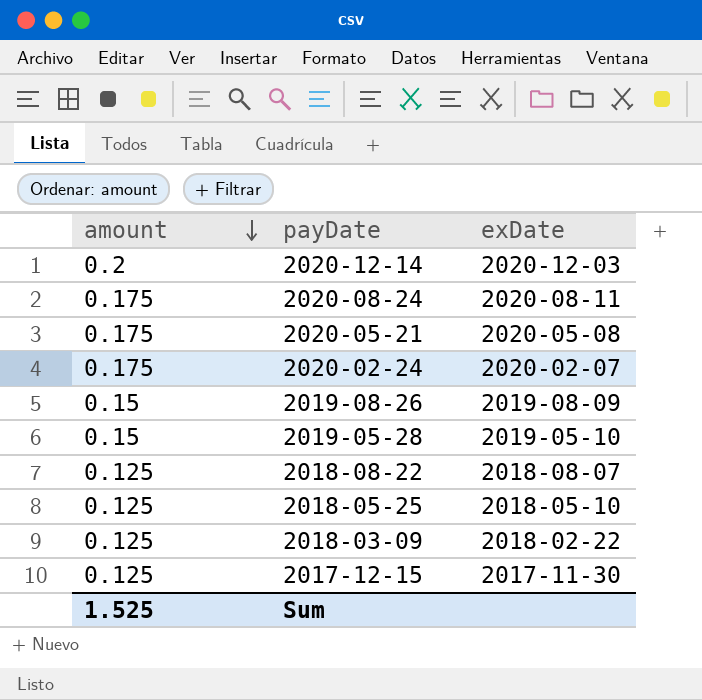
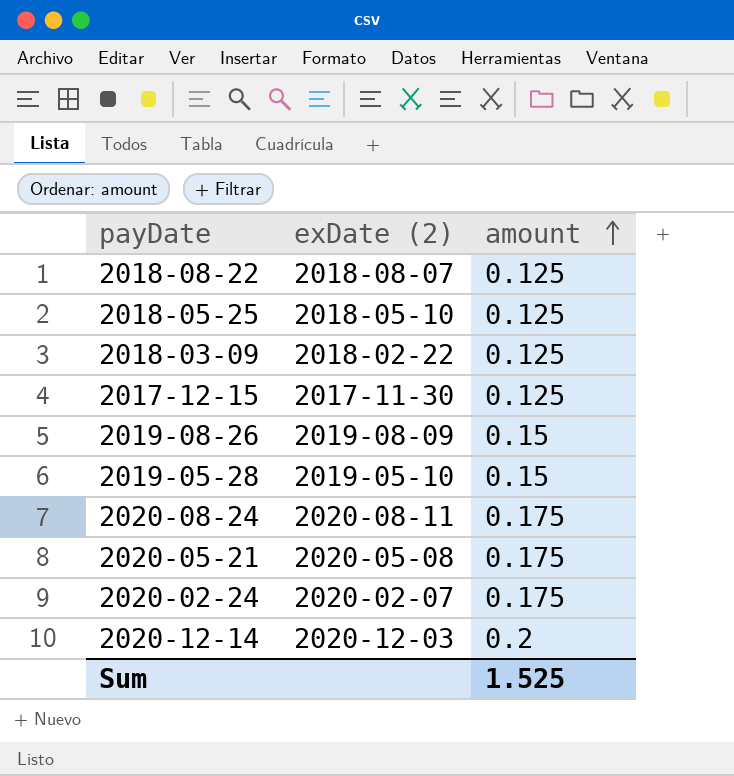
row order: amount descending -> amount ascending
column name: exDate -> exDate (2)
column amount | position: 1 -> 3

